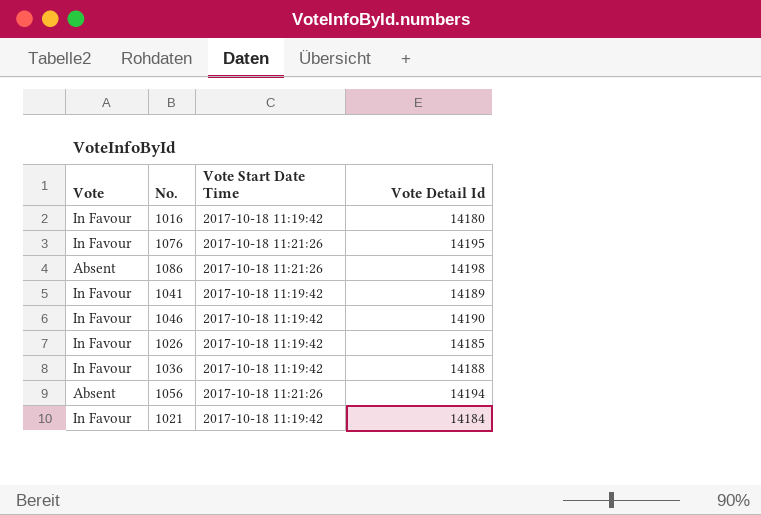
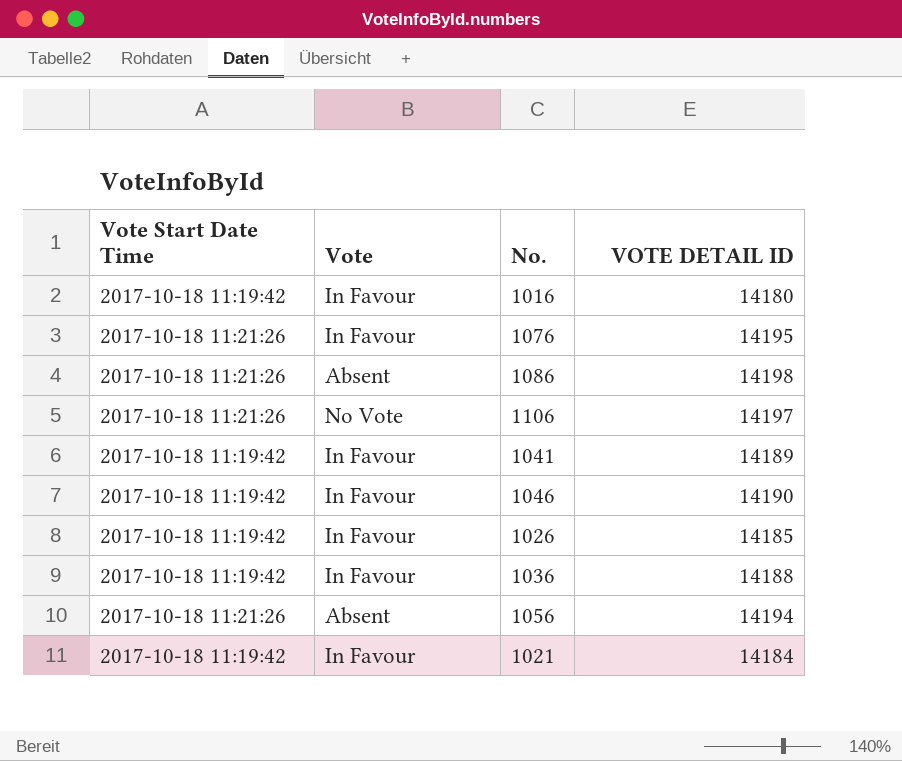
column Vote Start Date Time | position: 3 -> 1
column name: Vote Detail Id -> VOTE DETAIL ID
row 1106: none -> 2017-10-18 11:21:26 | No Vote | 14197

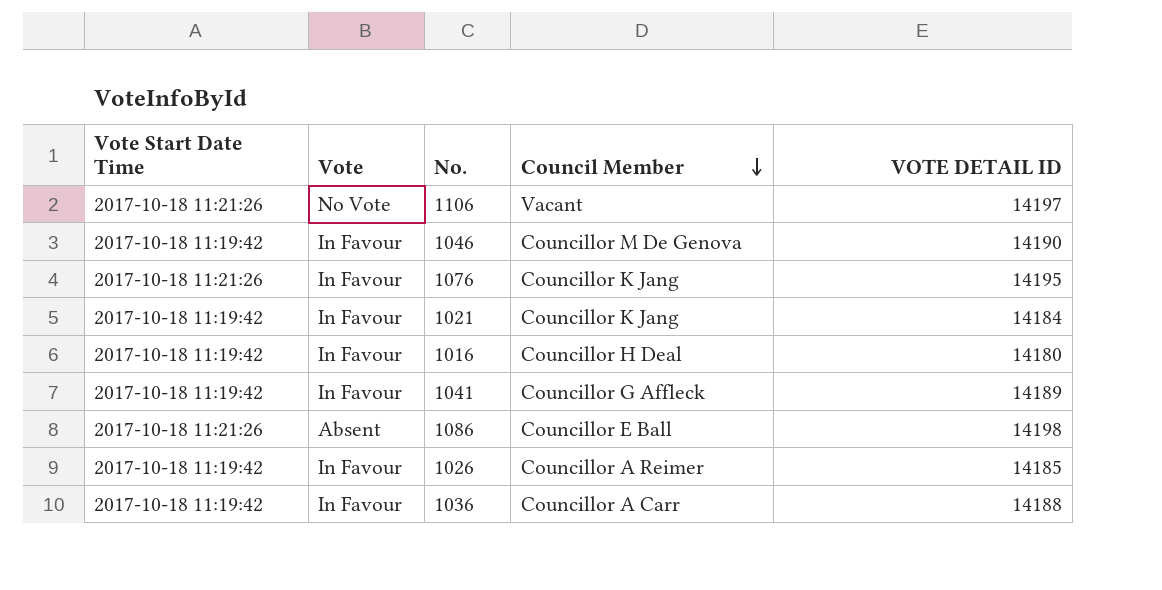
row order: none -> Council Member descending
column Council Member | position: none -> 4
row 1056: 2017-10-18 11:21:26 | Absent | 14194 -> none

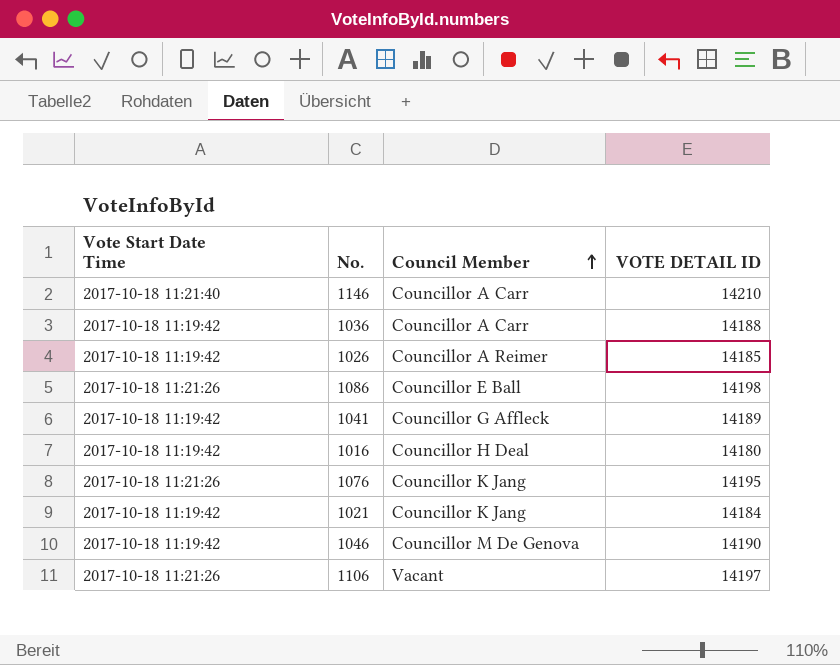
row order: Council Member descending -> Council Member ascending
column Vote | position: 2 -> none
row 1146: none -> 2017-10-18 11:21:40 | Councillor A Carr | 14210

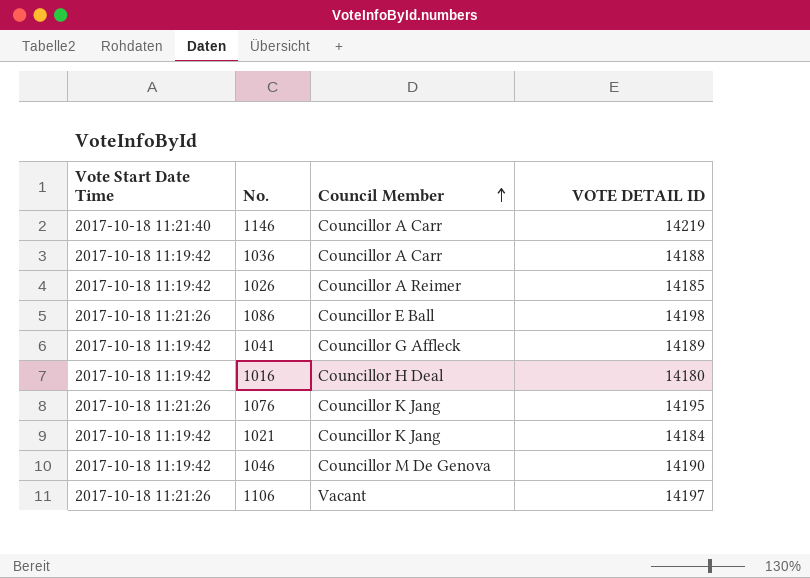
1146 | VOTE DETAIL ID: 14210 -> 14219

